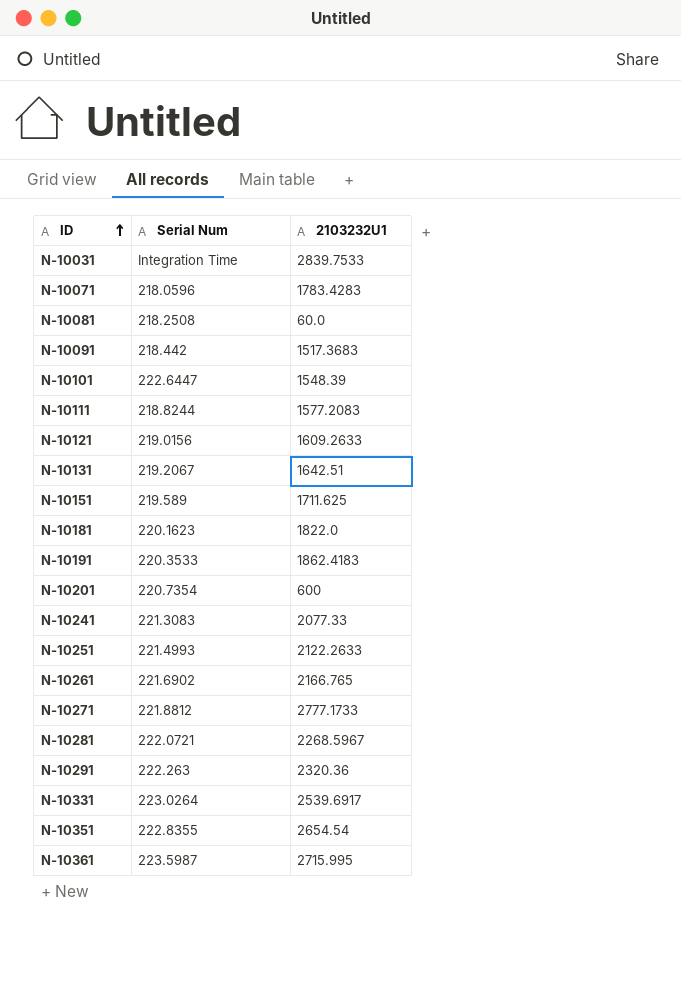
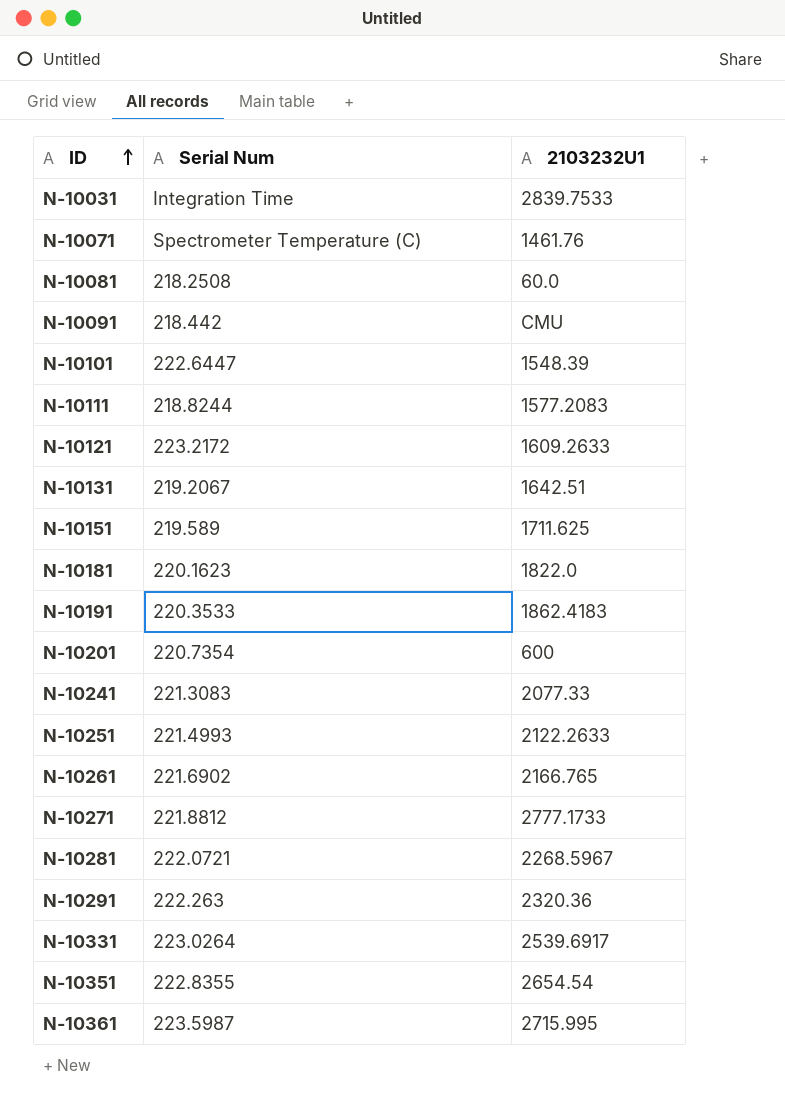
N-10071 | Serial Num: 218.0596 -> Spectrometer Temperature (C)
N-10071 | 2103232U1: 1783.4283 -> 1461.76
N-10091 | 2103232U1: 1517.3683 -> CMU
N-10121 | Serial Num: 219.0156 -> 223.2172

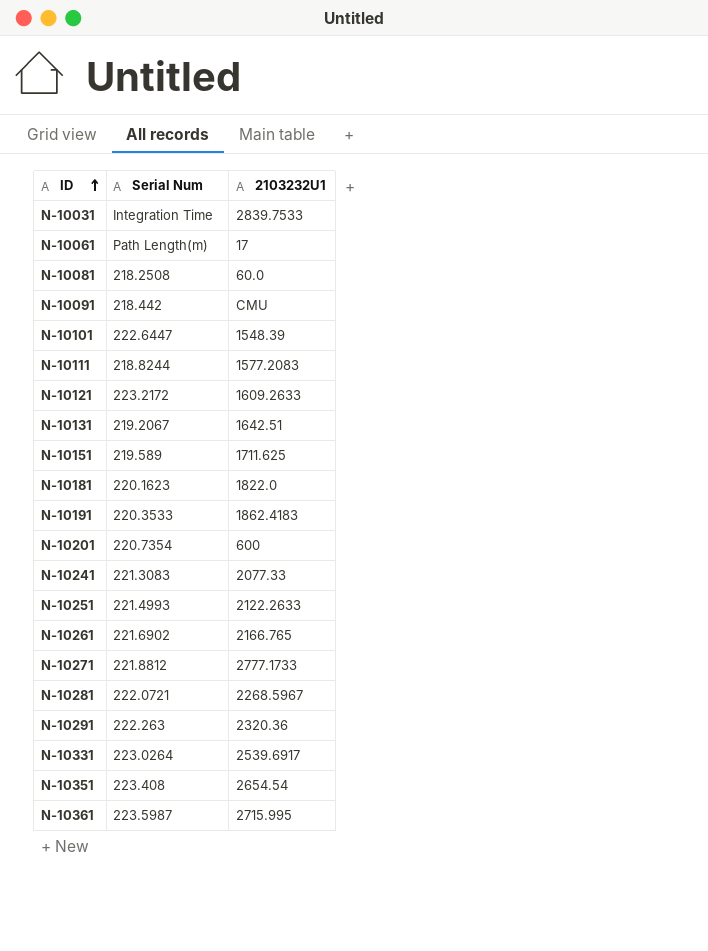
row N-10071: Spectrometer Temperature (C) | 1461.76 -> none
row N-10061: none -> Path Length(m) | 17
N-10351 | Serial Num: 222.8355 -> 223.408

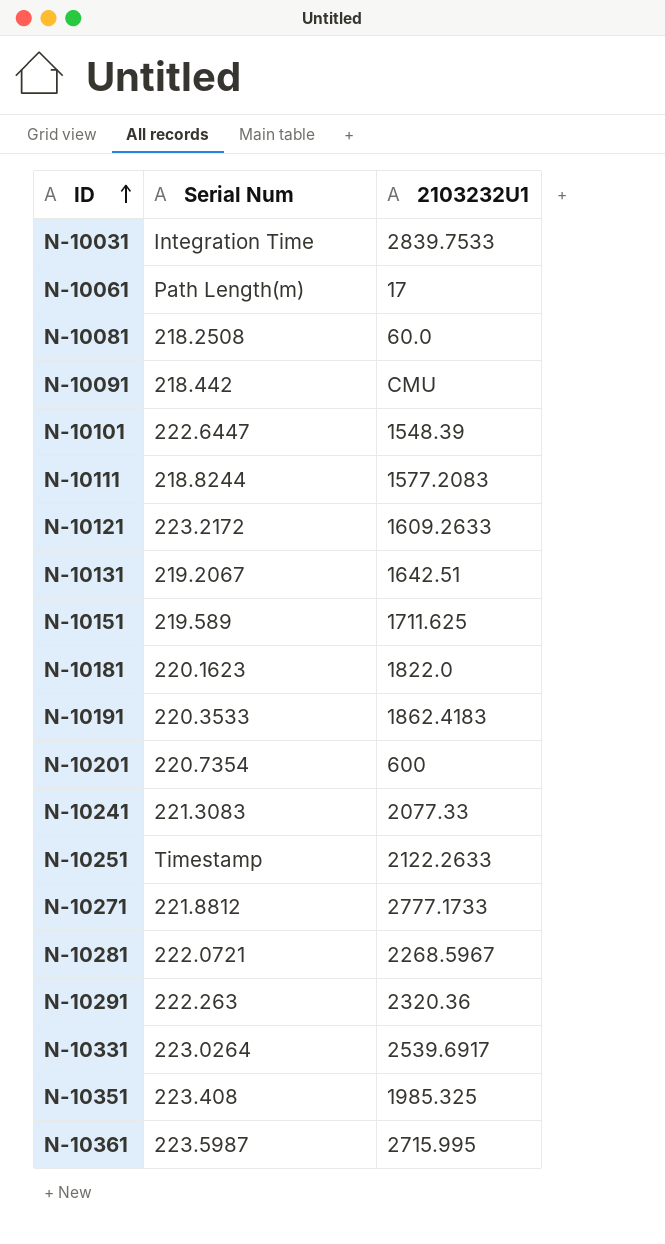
row N-10261: 221.6902 | 2166.765 -> none
N-10251 | Serial Num: 221.4993 -> Timestamp
N-10351 | 2103232U1: 2654.54 -> 1985.325

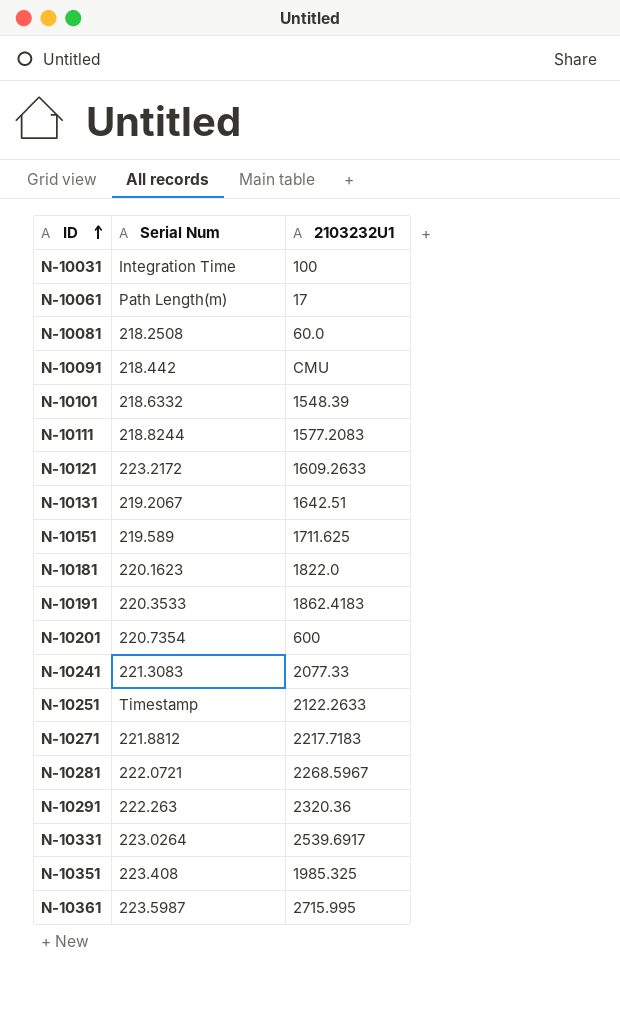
N-10031 | 2103232U1: 2839.7533 -> 100
N-10101 | Serial Num: 222.6447 -> 218.6332
N-10271 | 2103232U1: 2777.1733 -> 2217.7183

